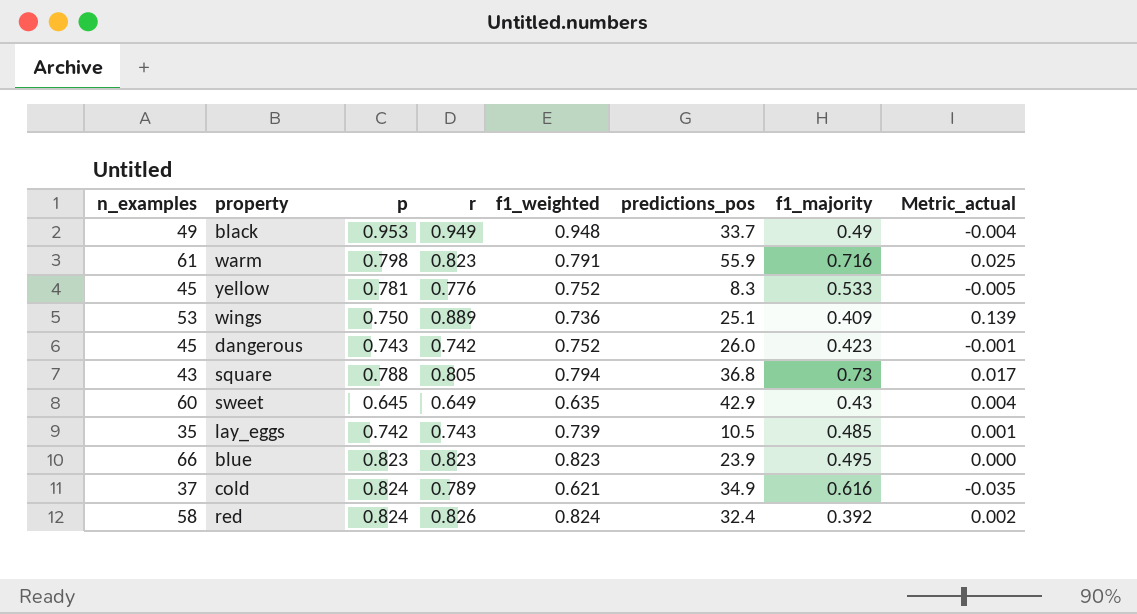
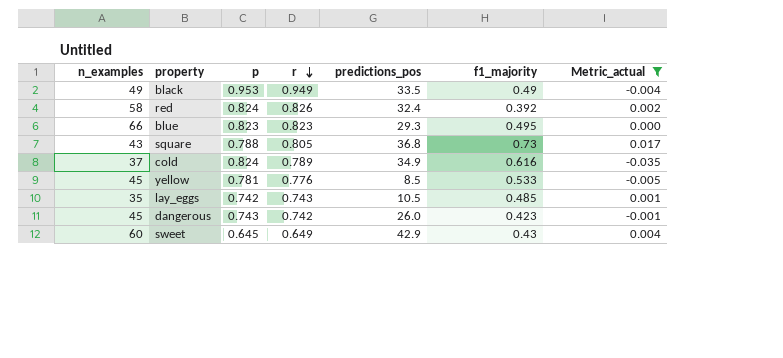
filter: none -> Metric_actual <= 0.017
row order: none -> r descending
column f1_weighted | position: 5 -> none
black | predictions_pos: 33.7 -> 33.5
blue | predictions_pos: 23.9 -> 29.3
yellow | predictions_pos: 8.3 -> 8.5

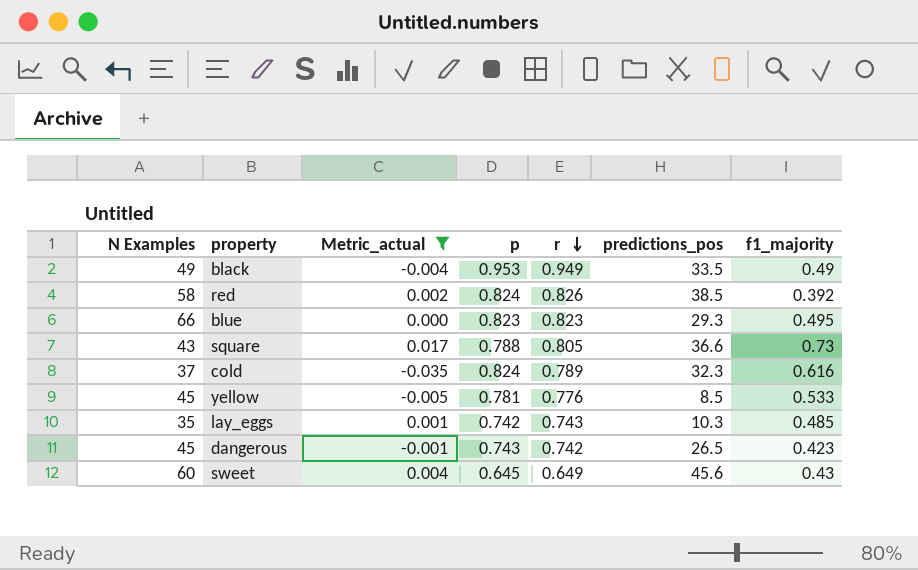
column name: n_examples -> N Examples
column Metric_actual | position: 7 -> 3
red | predictions_pos: 32.4 -> 38.5
square | predictions_pos: 36.8 -> 36.6
cold | predictions_pos: 34.9 -> 32.3
lay_eggs | predictions_pos: 10.5 -> 10.3
dangerous | predictions_pos: 26.0 -> 26.5
sweet | predictions_pos: 42.9 -> 45.6

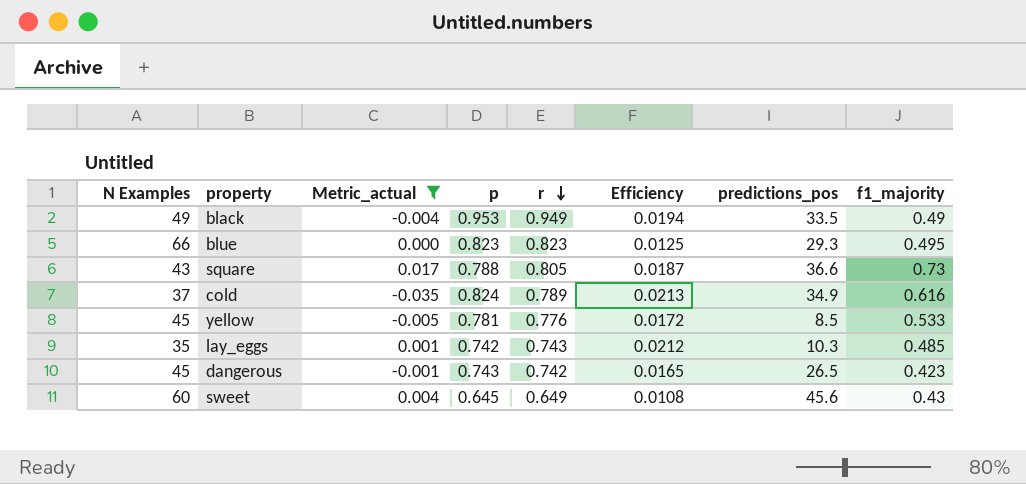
column Efficiency | formula: none -> [r] / [N Examples]
row red: 58 | 0.002 | 0.824 | 0.826 | 38.5 | 0.392 -> none
cold | predictions_pos: 32.3 -> 34.9

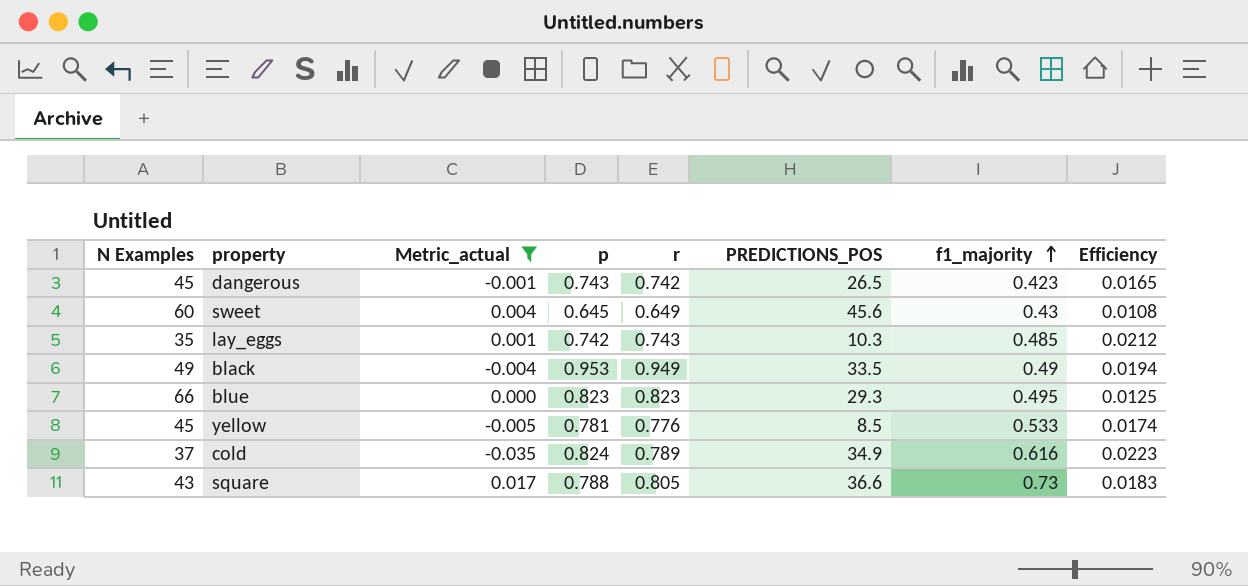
row order: r descending -> f1_majority ascending
column name: predictions_pos -> PREDICTIONS_POS
column Efficiency | formula: [r] / [N Examples] -> [p] / [N Examples]
column Efficiency | position: 6 -> 8

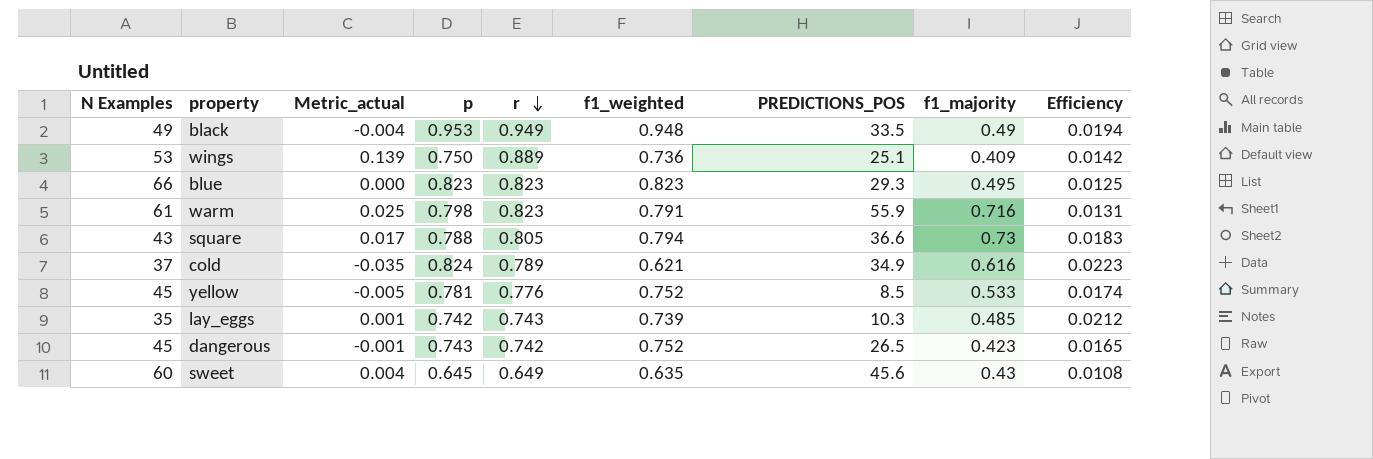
filter: Metric_actual <= 0.017 -> none
row order: f1_majority ascending -> r descending
column f1_weighted | position: none -> 6

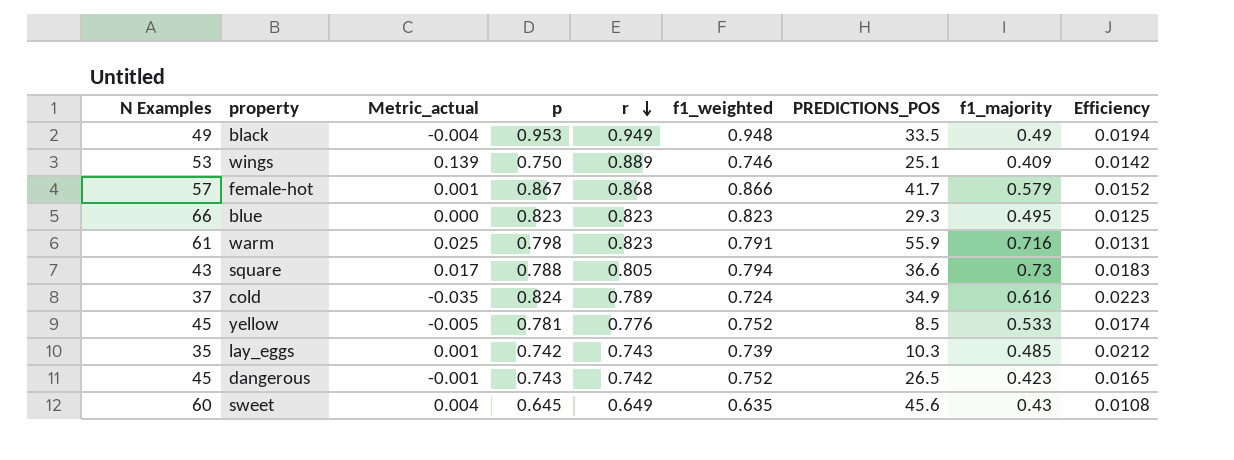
wings | f1_weighted: 0.736 -> 0.746
row female-hot: none -> 57 | 0.001 | 0.867 | 0.868 | 0.866 | 41.7 | 0.579 | 0.0152
cold | f1_weighted: 0.621 -> 0.724

